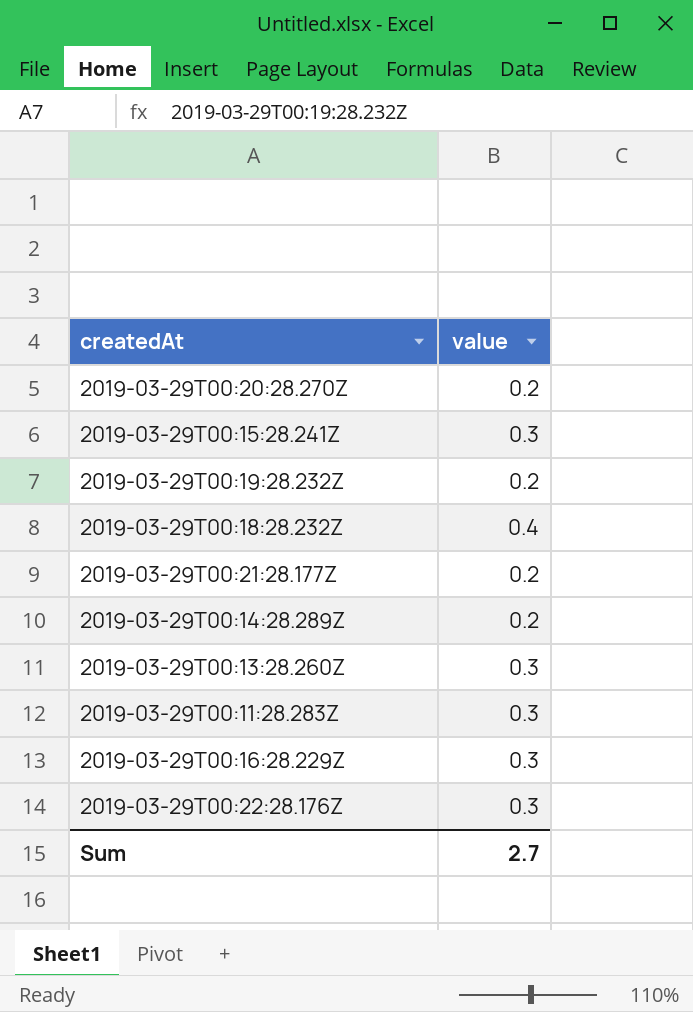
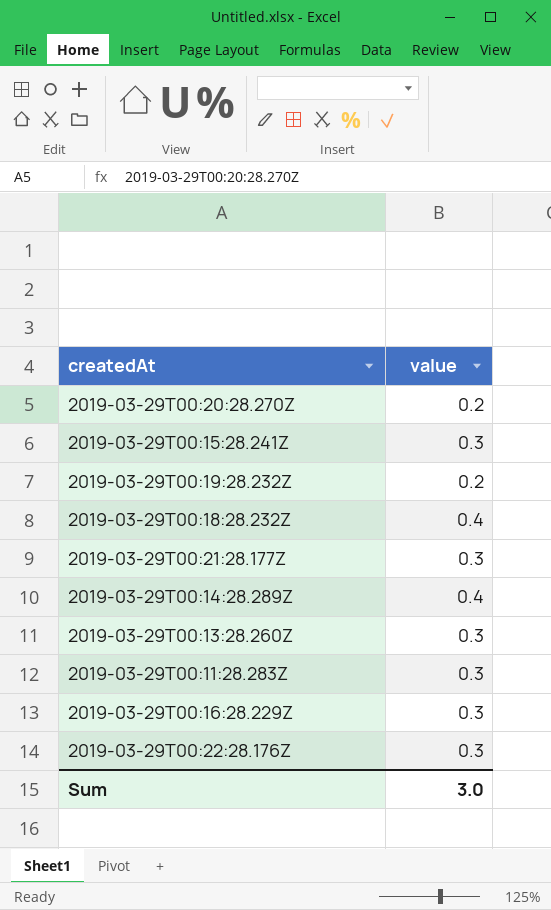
2019-03-29T00:21:28.177Z | value: 0.2 -> 0.3
2019-03-29T00:14:28.289Z | value: 0.2 -> 0.4
Sum | value: 2.7 -> 3.0

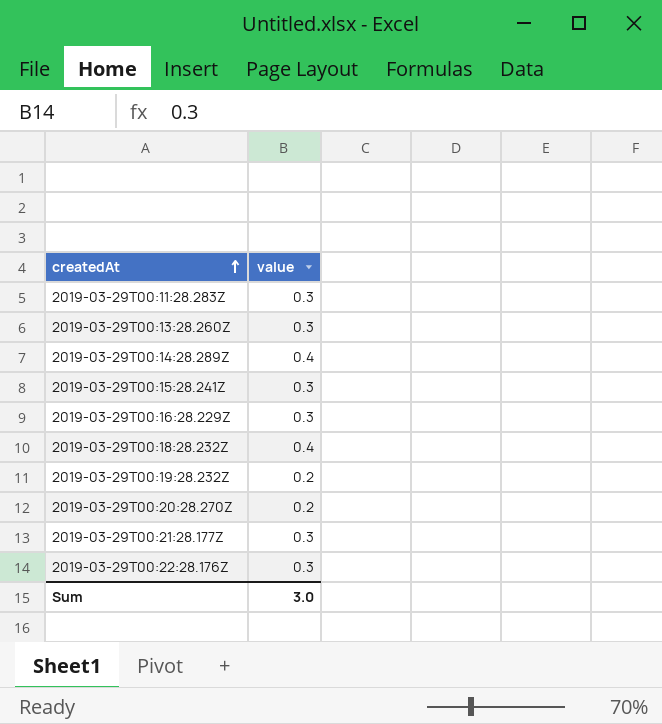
row order: none -> createdAt ascending

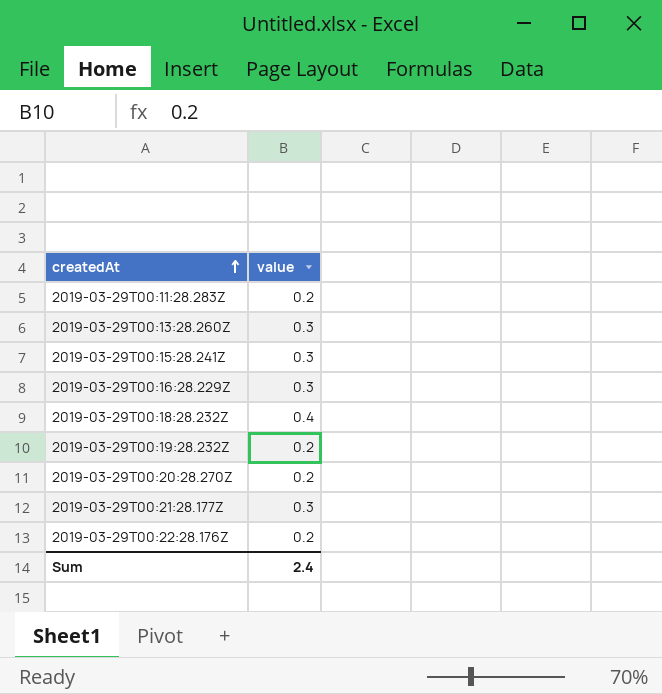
row 2019-03-29T00:14:28.289Z: 0.4 -> none
2019-03-29T00:11:28.283Z | value: 0.3 -> 0.2
2019-03-29T00:22:28.176Z | value: 0.3 -> 0.2
Sum | value: 3.0 -> 2.4

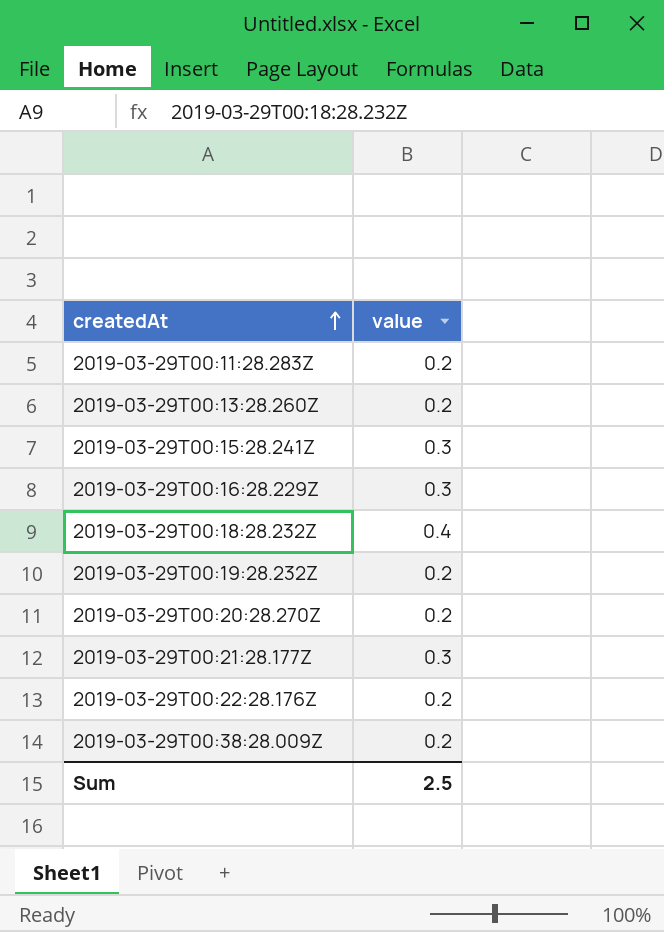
2019-03-29T00:13:28.260Z | value: 0.3 -> 0.2
row 2019-03-29T00:38:28.009Z: none -> 0.2
Sum | value: 2.4 -> 2.5

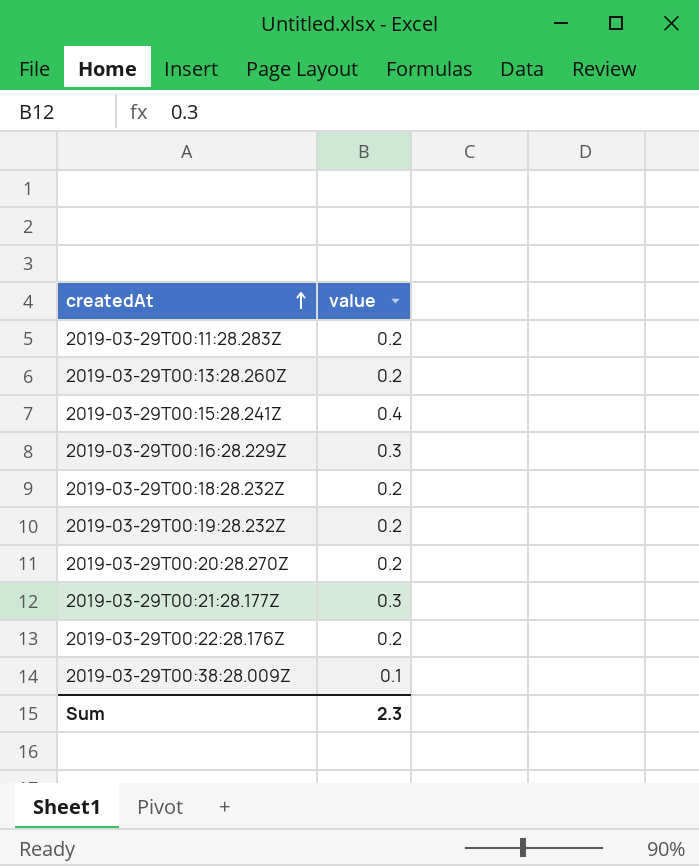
2019-03-29T00:15:28.241Z | value: 0.3 -> 0.4
2019-03-29T00:18:28.232Z | value: 0.4 -> 0.2
2019-03-29T00:38:28.009Z | value: 0.2 -> 0.1
Sum | value: 2.5 -> 2.3

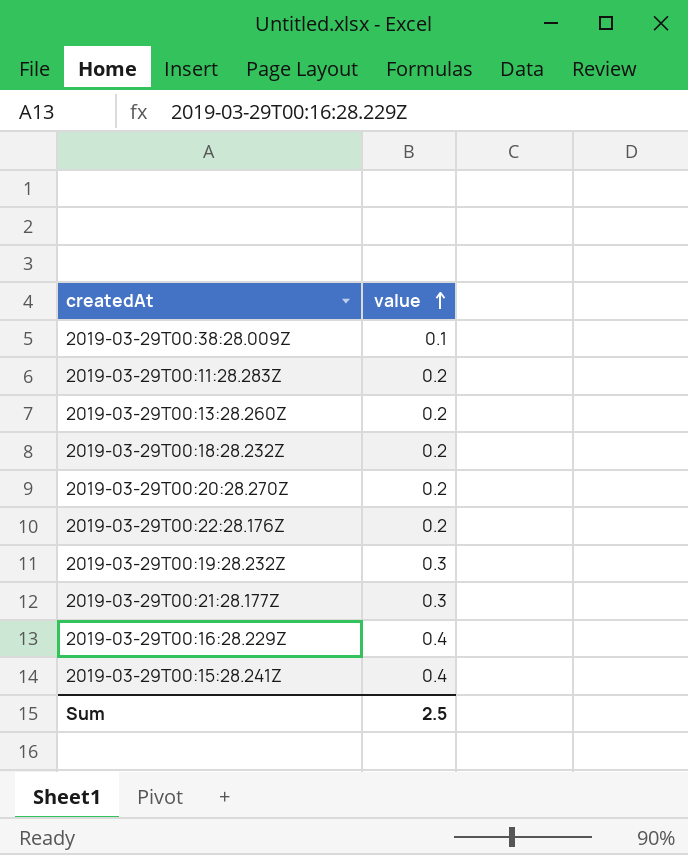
row order: createdAt ascending -> value ascending
2019-03-29T00:19:28.232Z | value: 0.2 -> 0.3
2019-03-29T00:16:28.229Z | value: 0.3 -> 0.4
Sum | value: 2.3 -> 2.5

